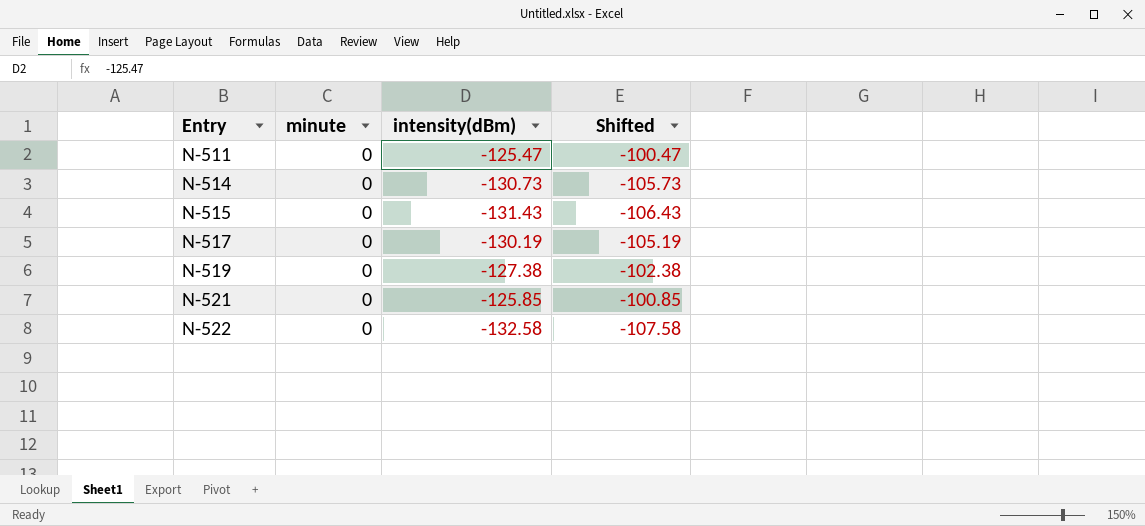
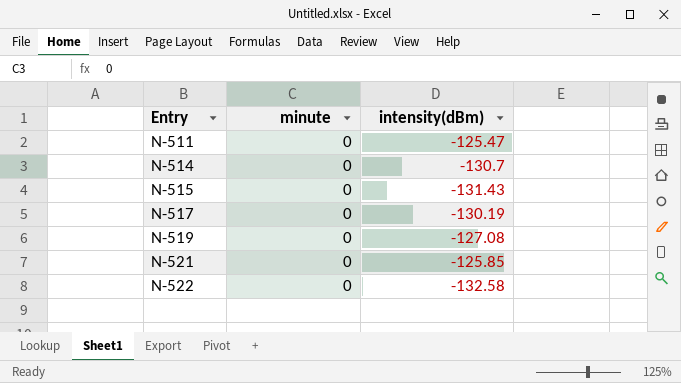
column Shifted | formula: [intensity(dBm)] + 25 -> none
N-514 | intensity(dBm): -130.73 -> -130.7
N-519 | intensity(dBm): -127.38 -> -127.08

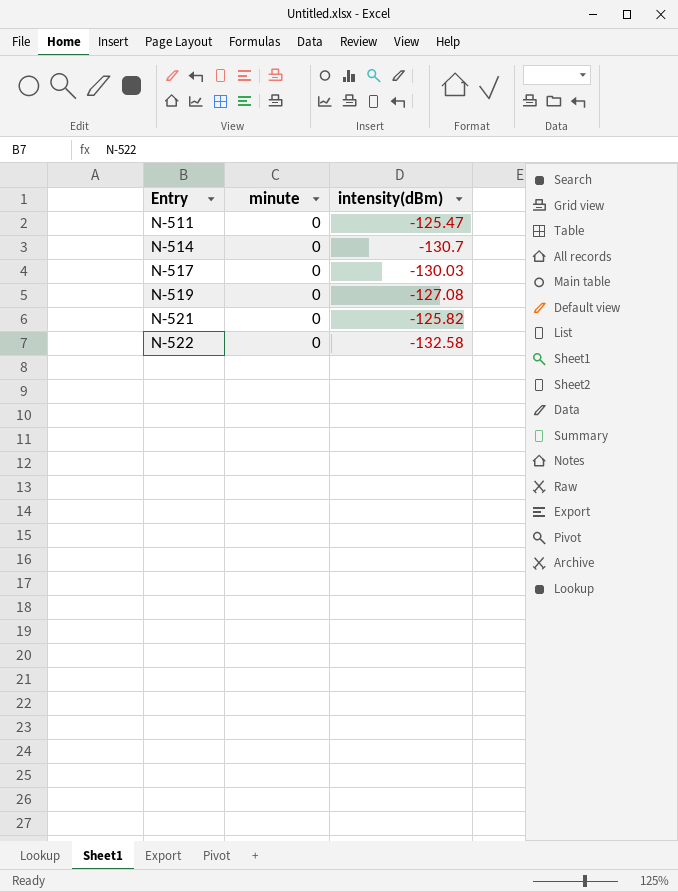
row N-515: 0 | -131.43 -> none
N-517 | intensity(dBm): -130.19 -> -130.03
N-521 | intensity(dBm): -125.85 -> -125.82

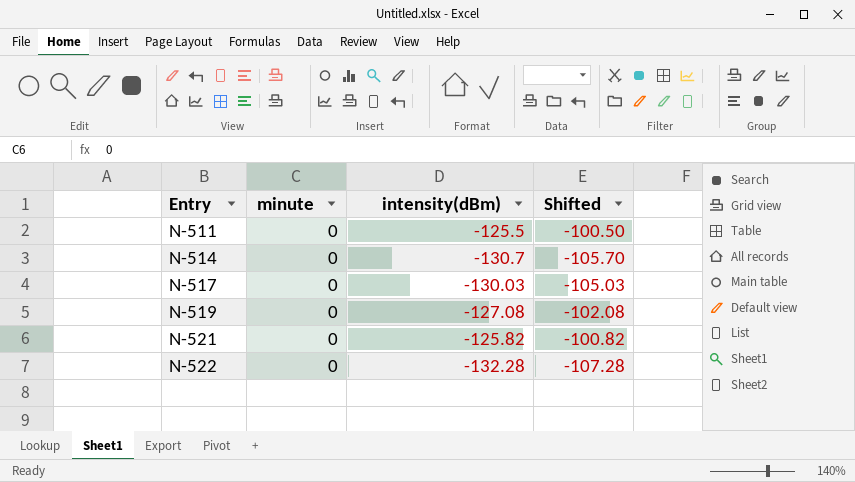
column Shifted | formula: none -> [intensity(dBm)] + 25
N-511 | intensity(dBm): -125.47 -> -125.5
N-522 | intensity(dBm): -132.58 -> -132.28

